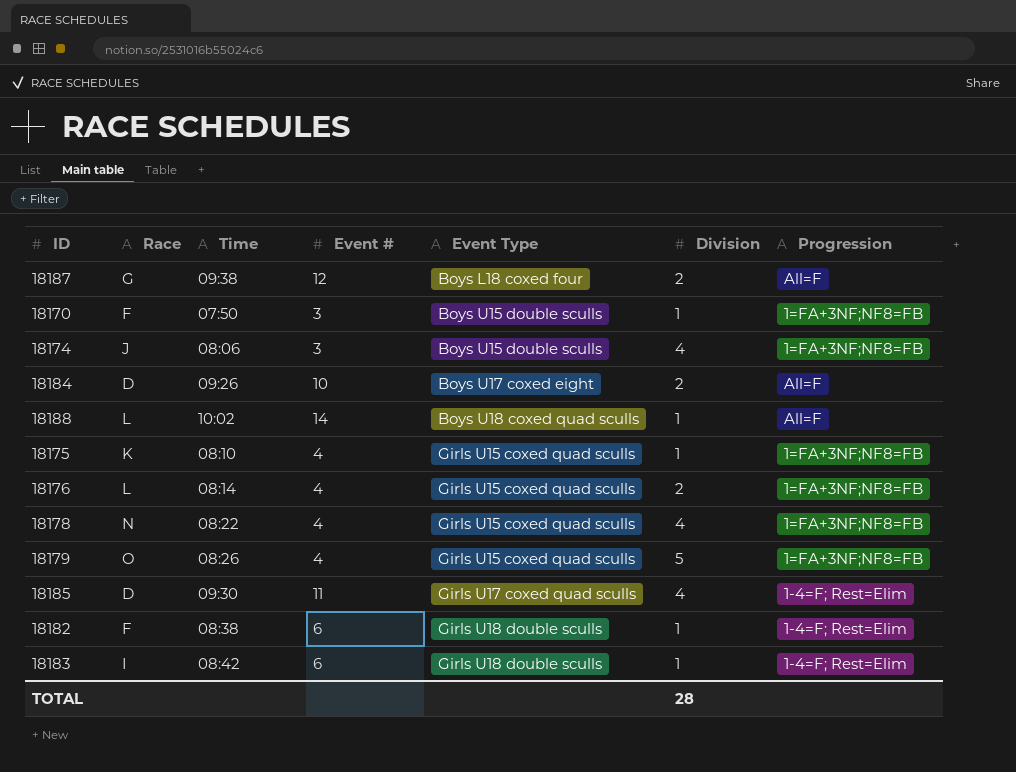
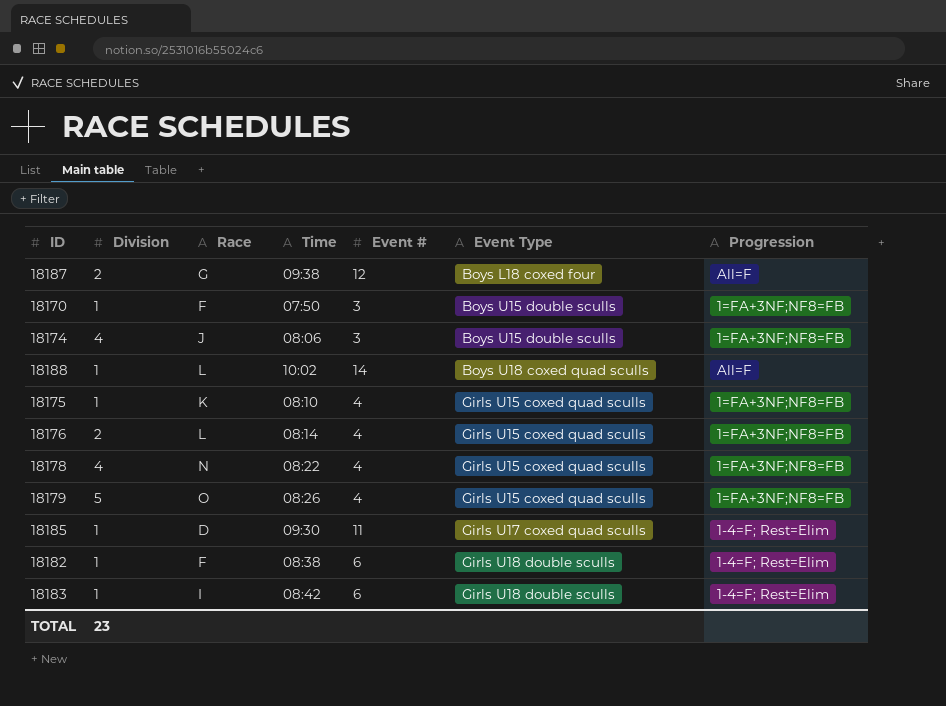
column Division | position: 6 -> 2
row 18184: D | 09:26 | 10 | Boys U17 coxed eight | 2 | All=F -> none
18185 | Division: 4 -> 1
TOTAL | Division: 28 -> 23

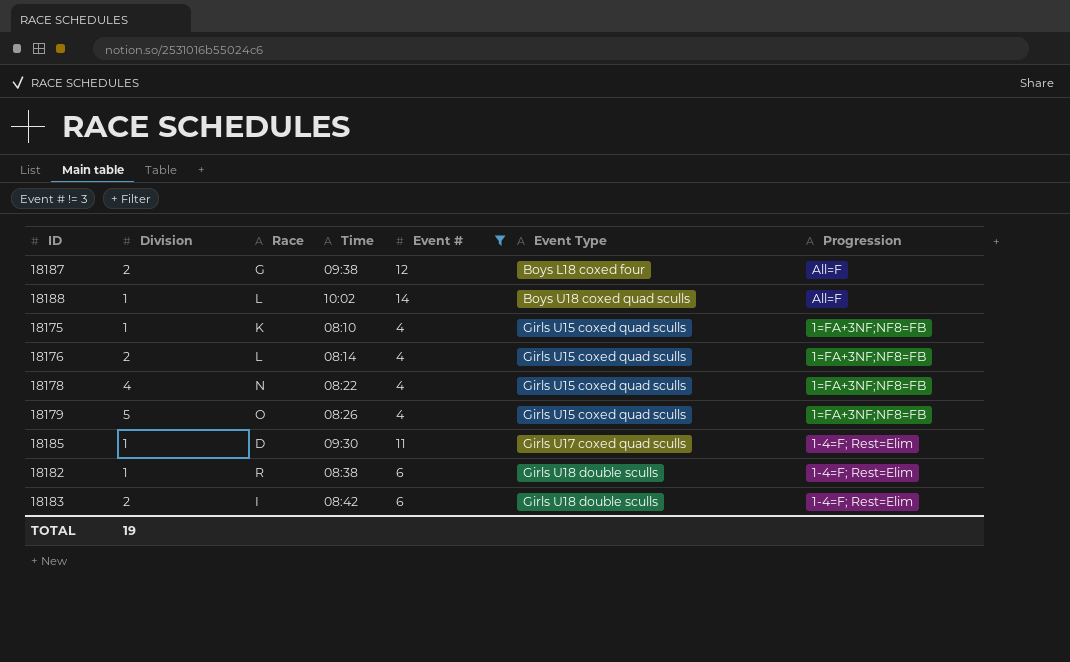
filter: none -> Event # != 3
18182 | Race: F -> R
18183 | Division: 1 -> 2
TOTAL | Division: 23 -> 19

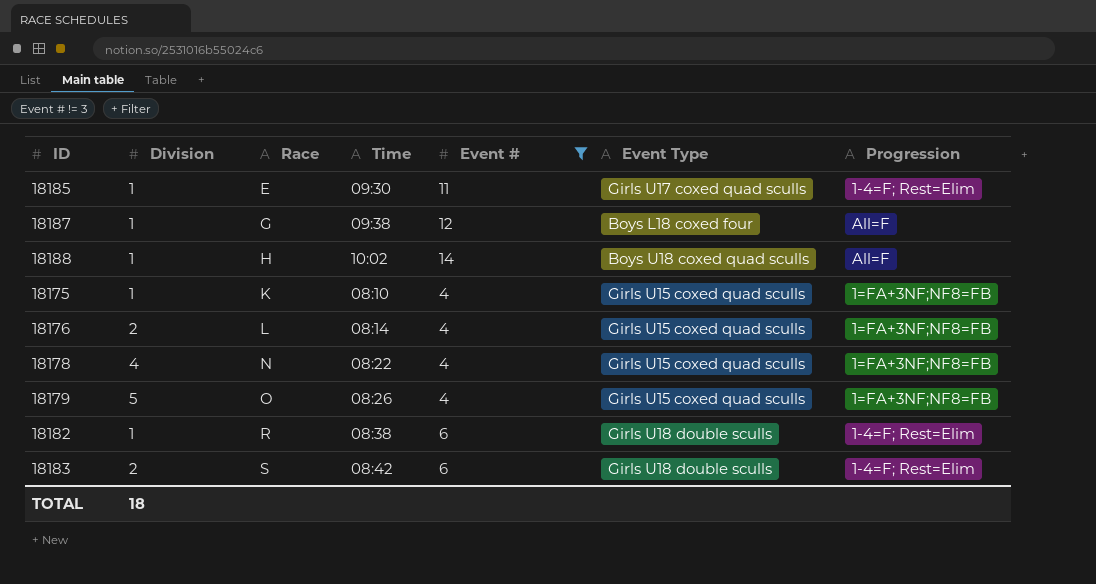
row order: Event Type ascending -> Race ascending
18185 | Race: D -> E
18187 | Division: 2 -> 1
18188 | Race: L -> H
18183 | Race: I -> S
TOTAL | Division: 19 -> 18

